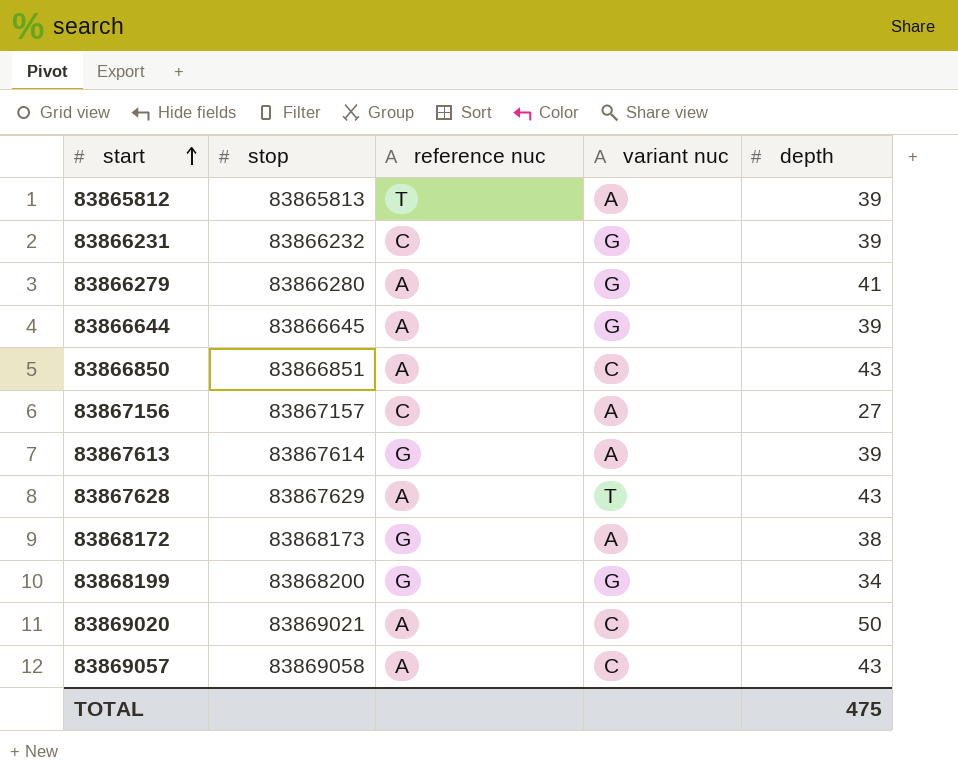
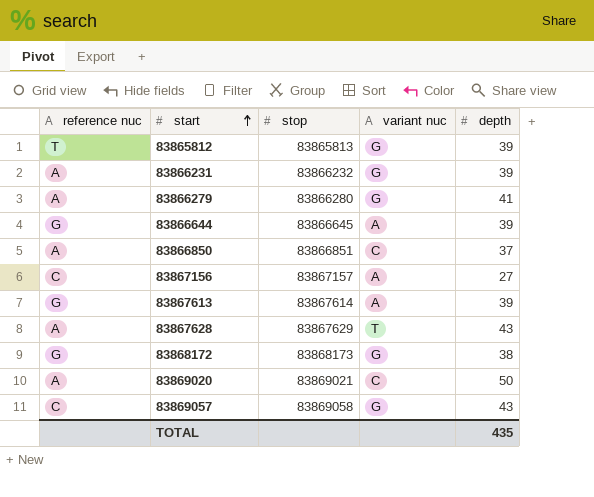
column reference nuc | position: 3 -> 1
row 83868199: 83868200 | G | G | 34 -> none
83865812 | variant nuc: A -> G
83866231 | reference nuc: C -> A
83866644 | reference nuc: A -> G
83866644 | variant nuc: G -> A
83866850 | depth: 43 -> 37
83868172 | variant nuc: A -> G
83869057 | reference nuc: A -> C
83869057 | variant nuc: C -> G
TOTAL | depth: 475 -> 435

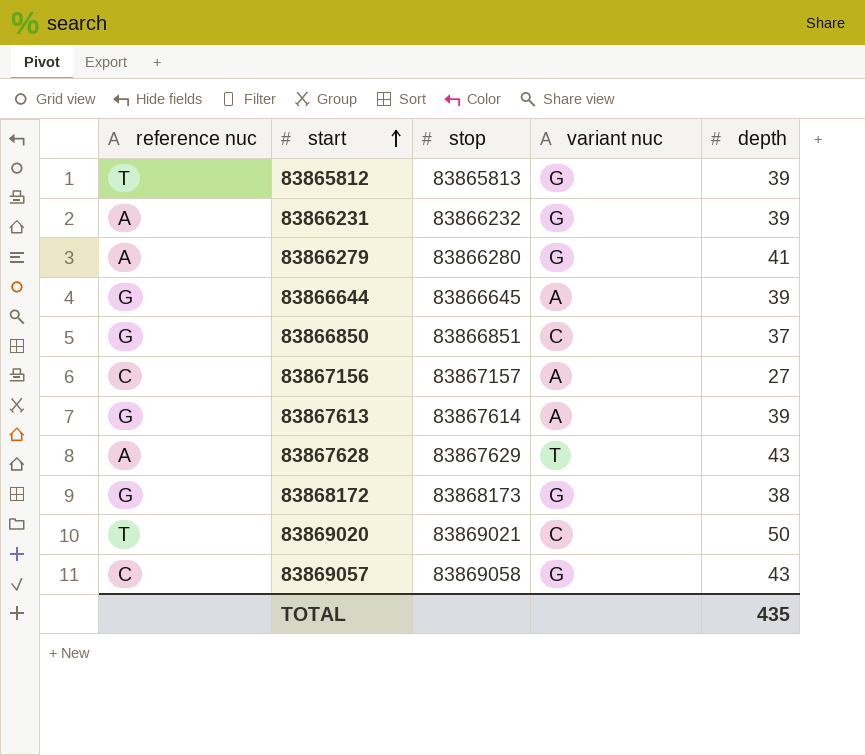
83866850 | reference nuc: A -> G
83869020 | reference nuc: A -> T

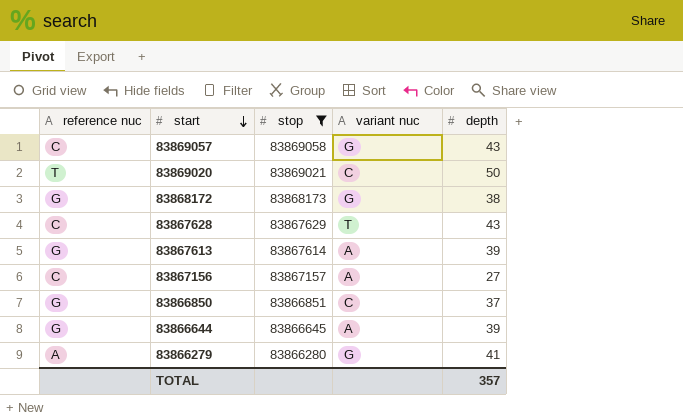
filter: none -> stop >= 83866280
row order: start ascending -> start descending
83867628 | reference nuc: A -> C
TOTAL | depth: 435 -> 357

